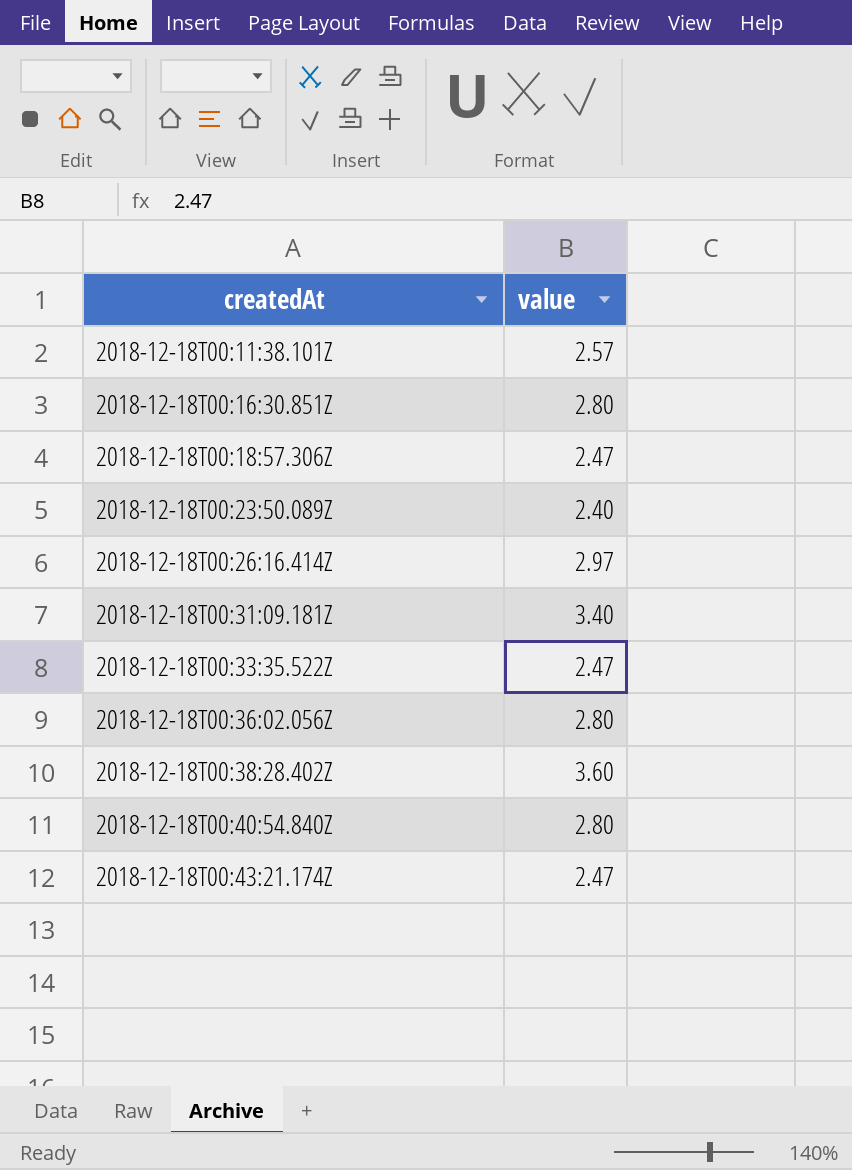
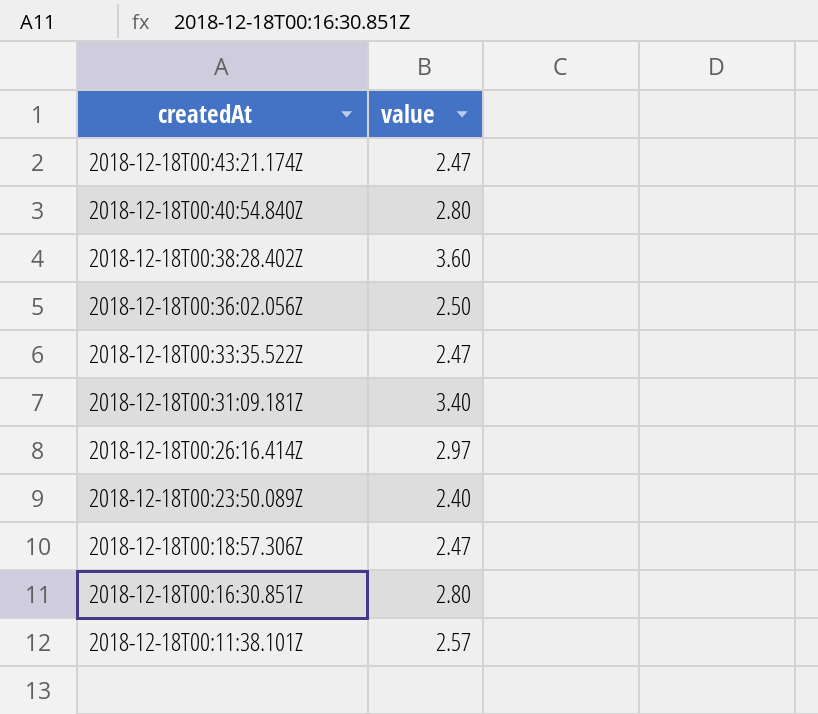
row order: createdAt ascending -> createdAt descending
2018-12-18T00:36:02.056Z | value: 2.80 -> 2.50

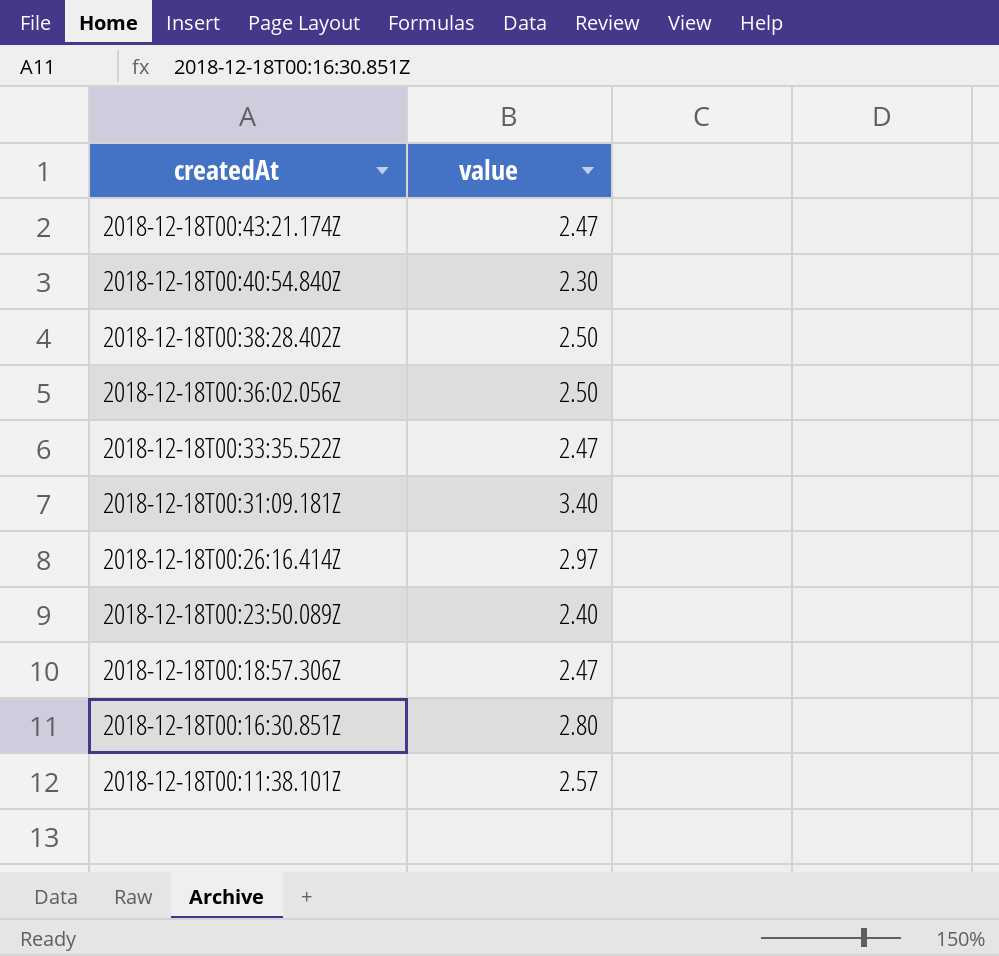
2018-12-18T00:40:54.840Z | value: 2.80 -> 2.30
2018-12-18T00:38:28.402Z | value: 3.60 -> 2.50

